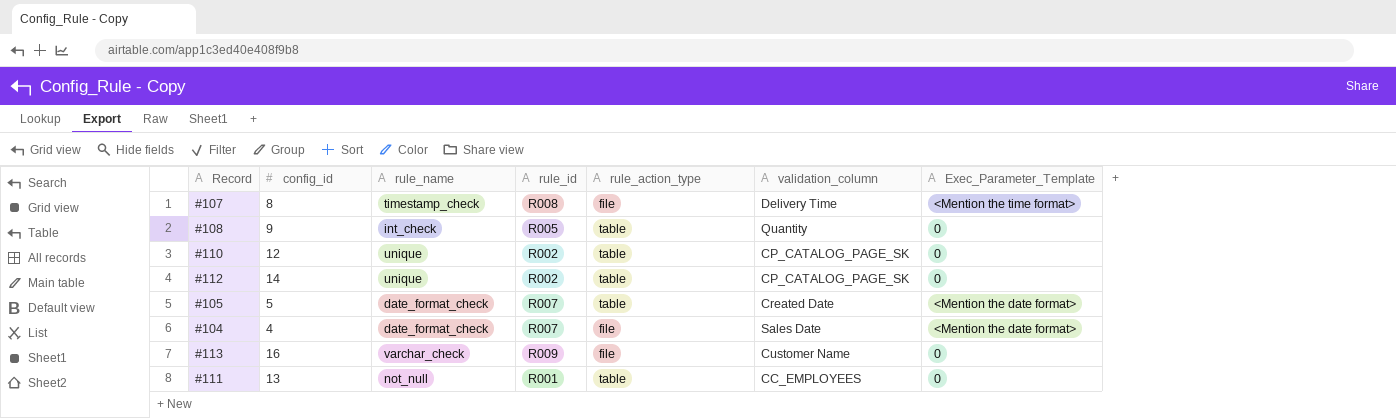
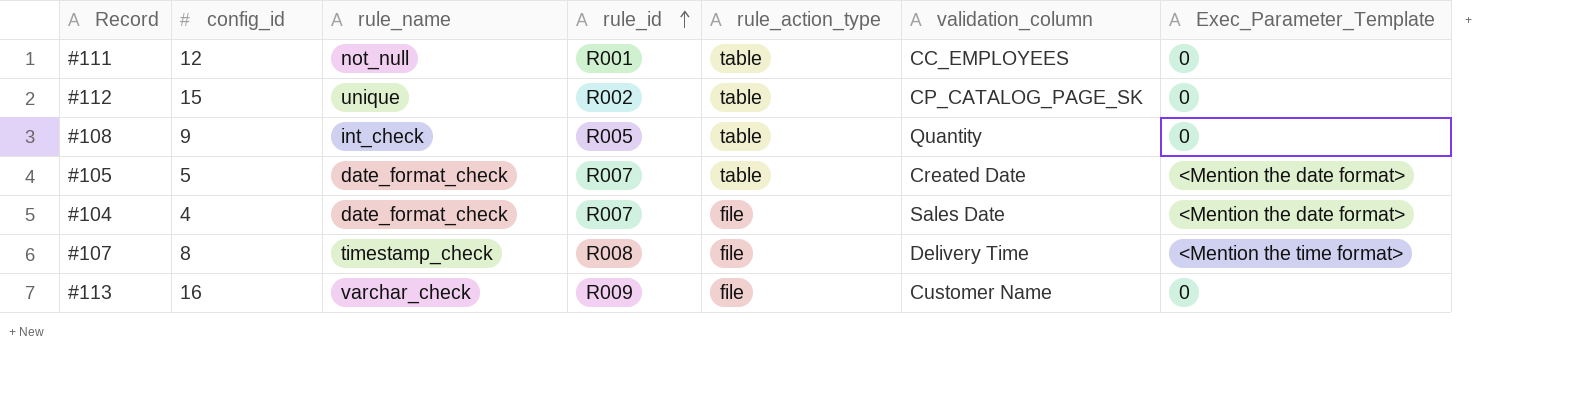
row order: none -> rule_id ascending
row #110: 12 | unique | R002 | table | CP_CATALOG_PAGE_SK | 0 -> none
#111 | config_id: 13 -> 12
#112 | config_id: 14 -> 15

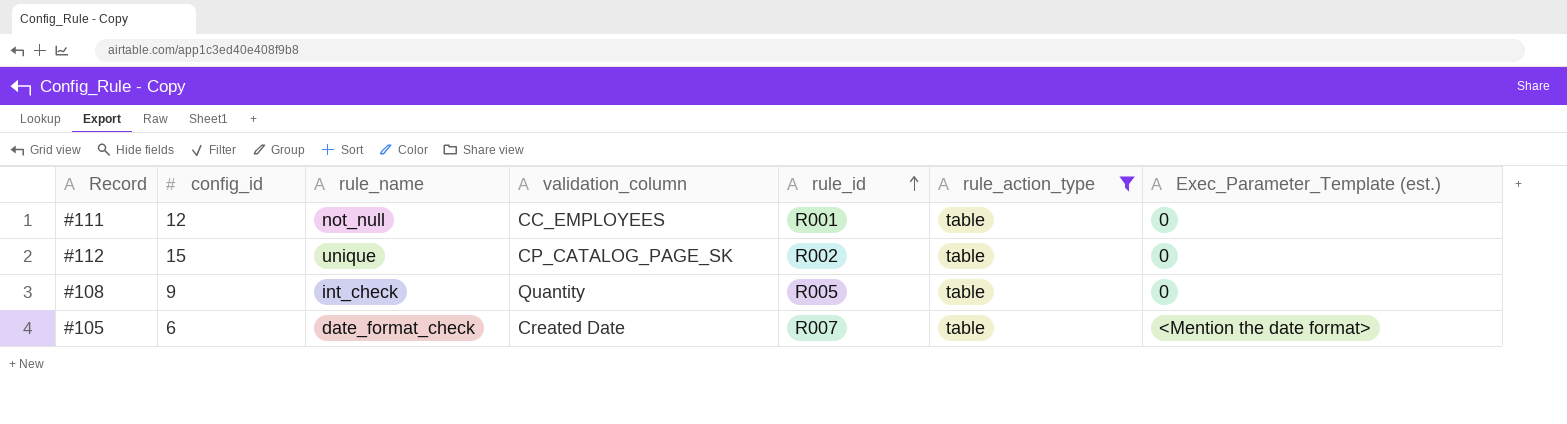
filter: none -> rule_action_type = table
column validation_column | position: 6 -> 4
column name: Exec_Parameter_Template -> Exec_Parameter_Template (est.)
#105 | config_id: 5 -> 6

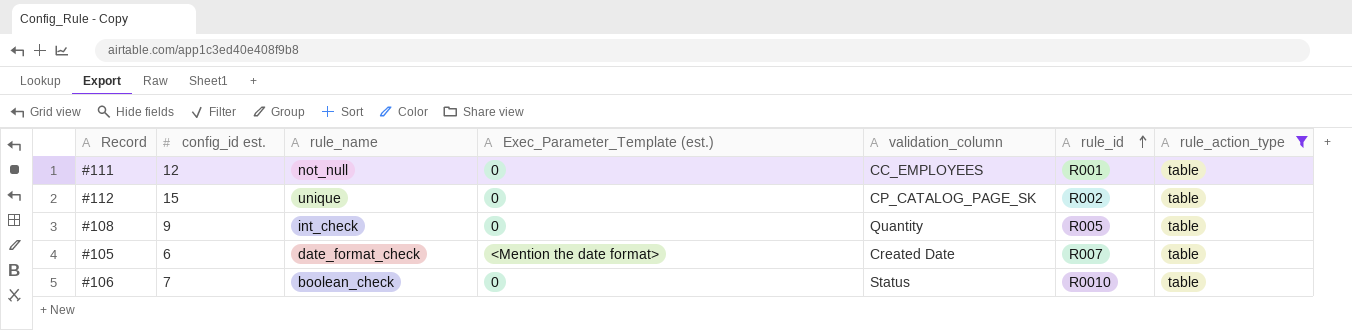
column name: config_id -> config_id est.
column Exec_Parameter_Template (est.) | position: 7 -> 4
row #106: none -> 7 | boolean_check | 0 | Status | R0010 | table

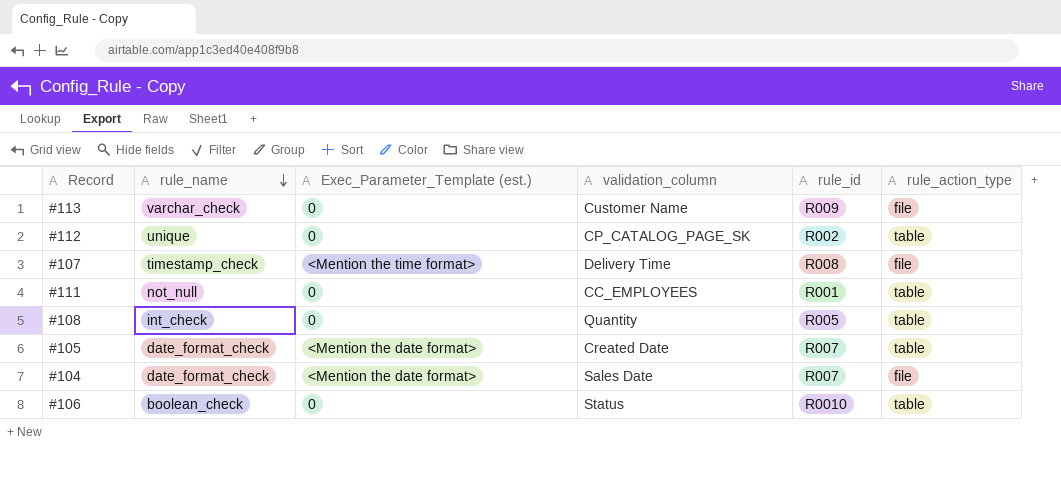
filter: rule_action_type = table -> none
row order: rule_id ascending -> rule_name descending
column config_id est. | position: 2 -> none

